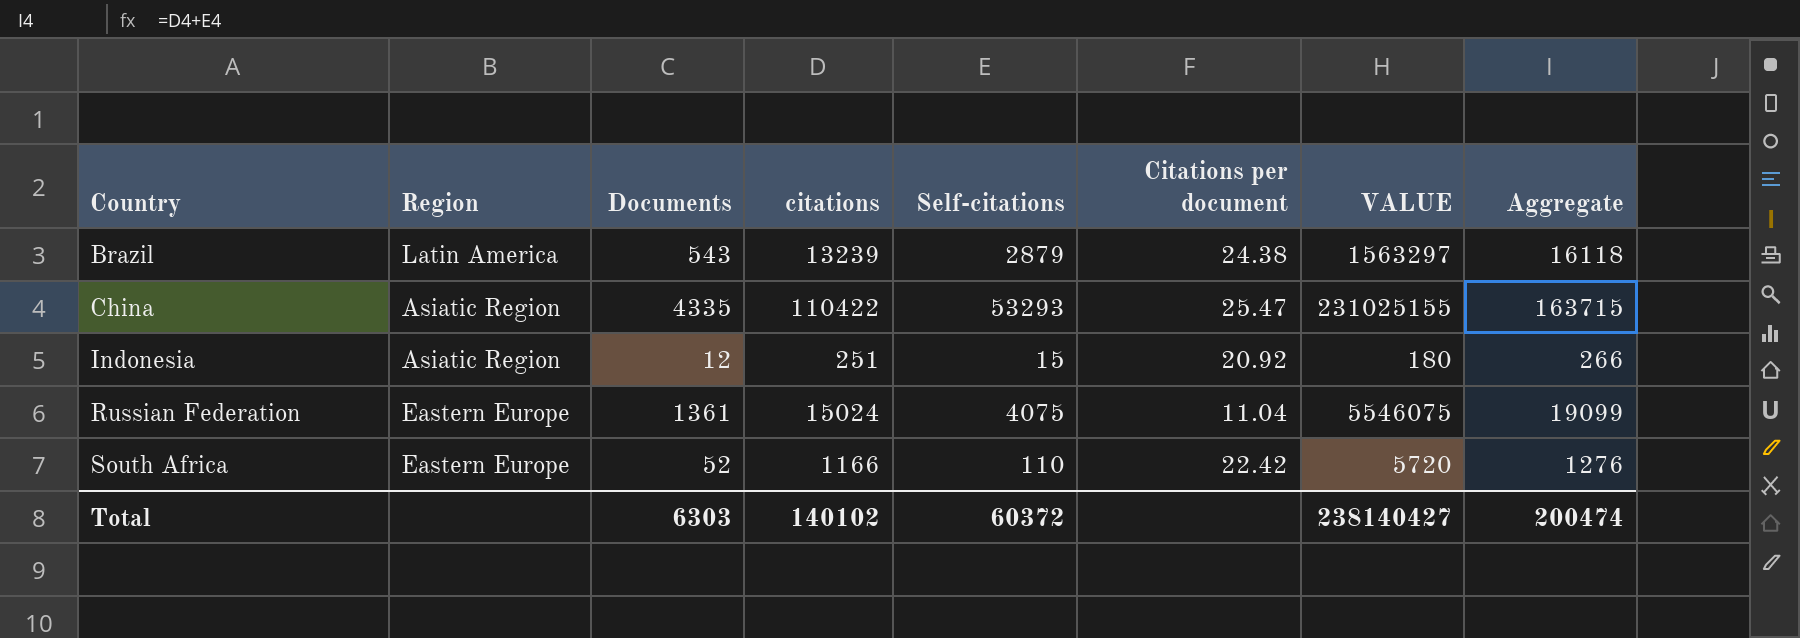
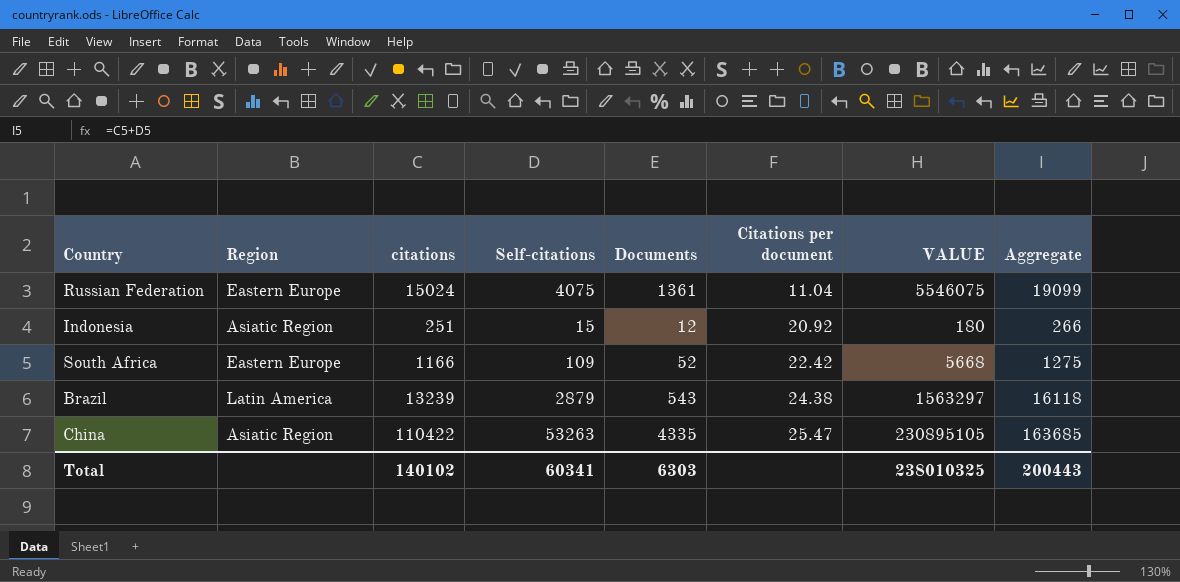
row order: Country ascending -> Citations per document ascending
column Documents | position: 3 -> 5
South Africa | Self-citations: 110 -> 109
South Africa | VALUE: 5720 -> 5668
South Africa | Aggregate: 1276 -> 1275
China | Self-citations: 53293 -> 53263
China | VALUE: 231025155 -> 230895105
China | Aggregate: 163715 -> 163685
Total | Self-citations: 60372 -> 60341
Total | VALUE: 238140427 -> 238010325
Total | Aggregate: 200474 -> 200443

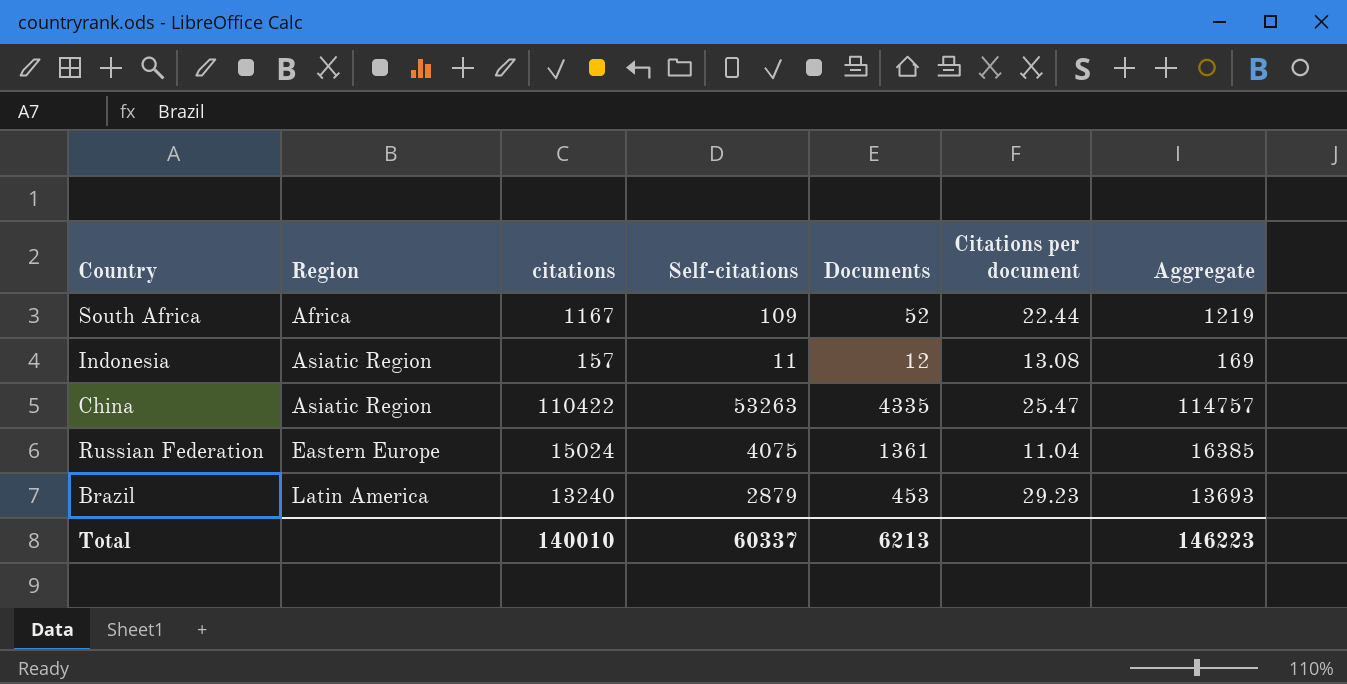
row order: Citations per document ascending -> Region ascending
column VALUE | formula: [Self-citations] * [Documents] -> none
column Aggregate | formula: [citations] + [Self-citations] -> [citations] + [Documents]
South Africa | Region: Eastern Europe -> Africa
South Africa | citations: 1166 -> 1167
South Africa | Citations per document: 22.42 -> 22.44
Indonesia | citations: 251 -> 157
Indonesia | Self-citations: 15 -> 11
Indonesia | Citations per document: 20.92 -> 13.08
Brazil | citations: 13239 -> 13240
Brazil | Documents: 543 -> 453
Brazil | Citations per document: 24.38 -> 29.23
Total | citations: 140102 -> 140010
Total | Self-citations: 60341 -> 60337
Total | Documents: 6303 -> 6213
Total | Aggregate: 200443 -> 146223

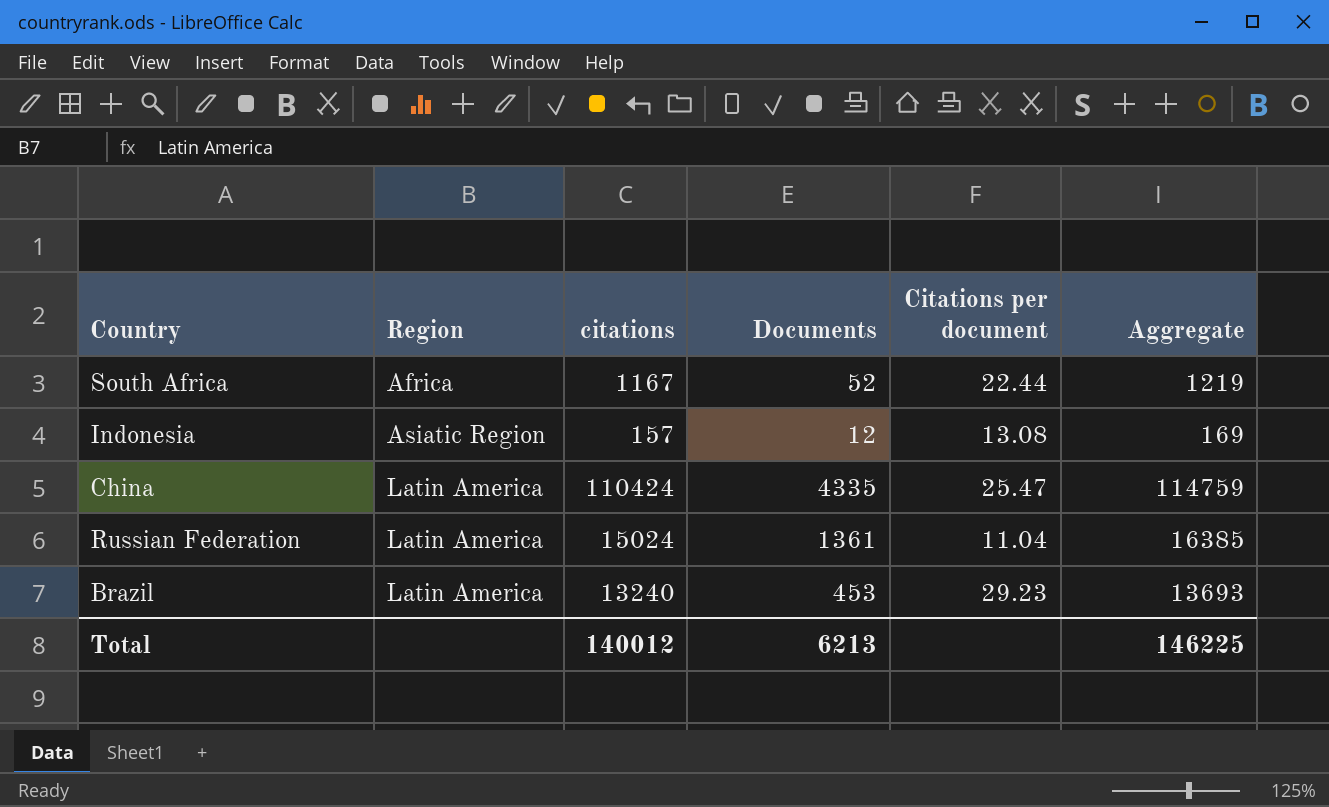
column Self-citations | position: 4 -> none
China | Region: Asiatic Region -> Latin America
China | citations: 110422 -> 110424
China | Aggregate: 114757 -> 114759
Russian Federation | Region: Eastern Europe -> Latin America
Total | citations: 140010 -> 140012
Total | Aggregate: 146223 -> 146225

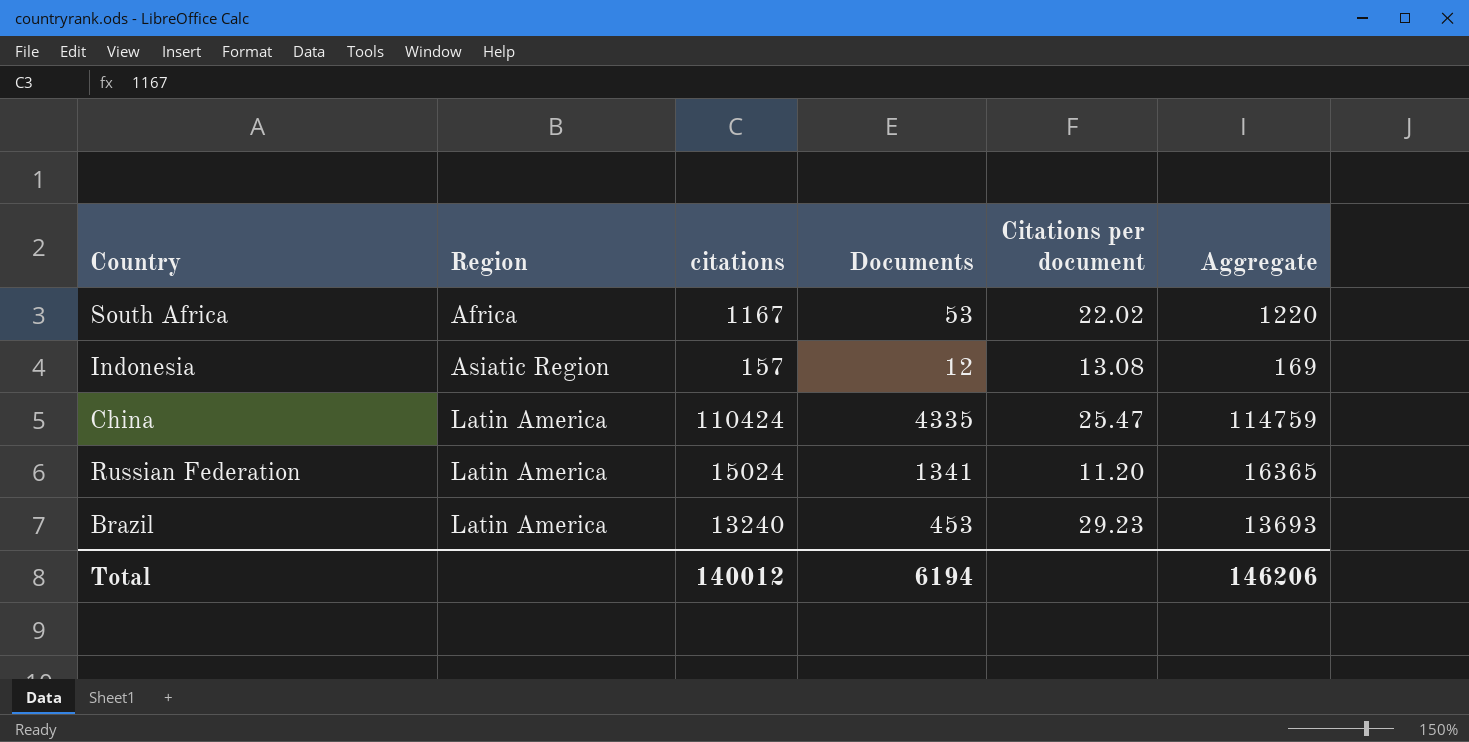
South Africa | Documents: 52 -> 53
South Africa | Citations per document: 22.44 -> 22.02
South Africa | Aggregate: 1219 -> 1220
Russian Federation | Documents: 1361 -> 1341
Russian Federation | Citations per document: 11.04 -> 11.20
Russian Federation | Aggregate: 16385 -> 16365
Total | Documents: 6213 -> 6194
Total | Aggregate: 146225 -> 146206

